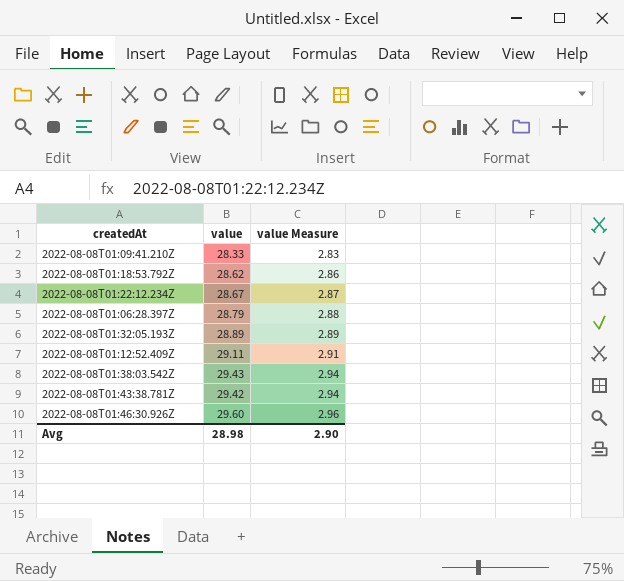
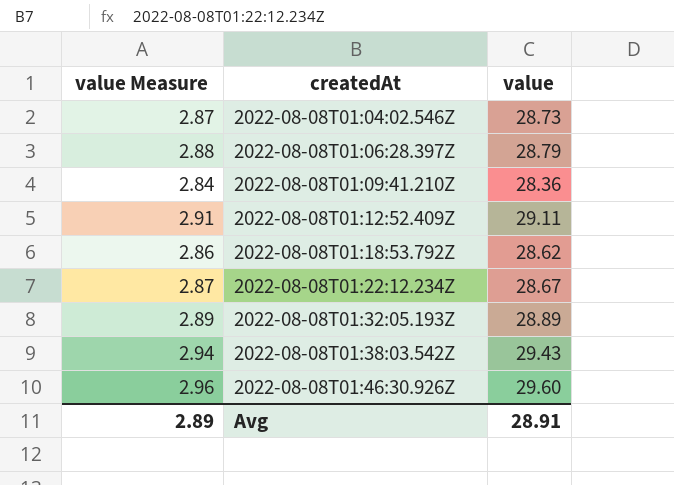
row order: value Measure ascending -> createdAt ascending
column value Measure | position: 3 -> 1
row 2022-08-08T01:43:38.781Z: 29.42 | 2.94 -> none
row 2022-08-08T01:04:02.546Z: none -> 2.87 | 28.73
2022-08-08T01:09:41.210Z | value Measure: 2.83 -> 2.84
2022-08-08T01:09:41.210Z | value: 28.33 -> 28.36
Avg | value Measure: 2.90 -> 2.89
Avg | value: 28.98 -> 28.91

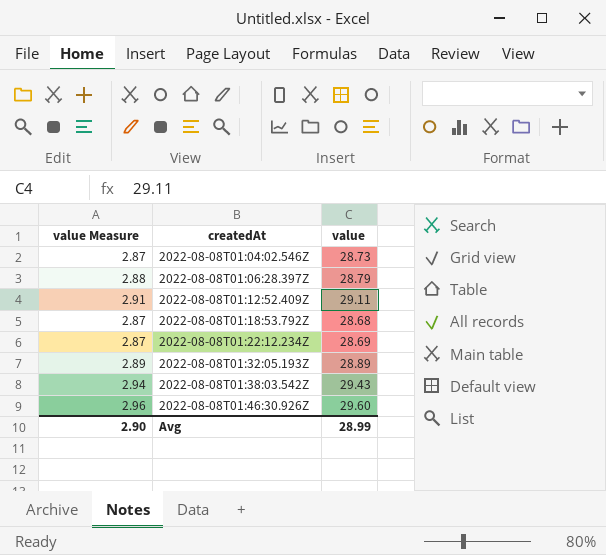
row 2022-08-08T01:09:41.210Z: 2.84 | 28.36 -> none
2022-08-08T01:18:53.792Z | value Measure: 2.86 -> 2.87
2022-08-08T01:18:53.792Z | value: 28.62 -> 28.68
2022-08-08T01:22:12.234Z | value: 28.67 -> 28.69
Avg | value Measure: 2.89 -> 2.90
Avg | value: 28.91 -> 28.99

